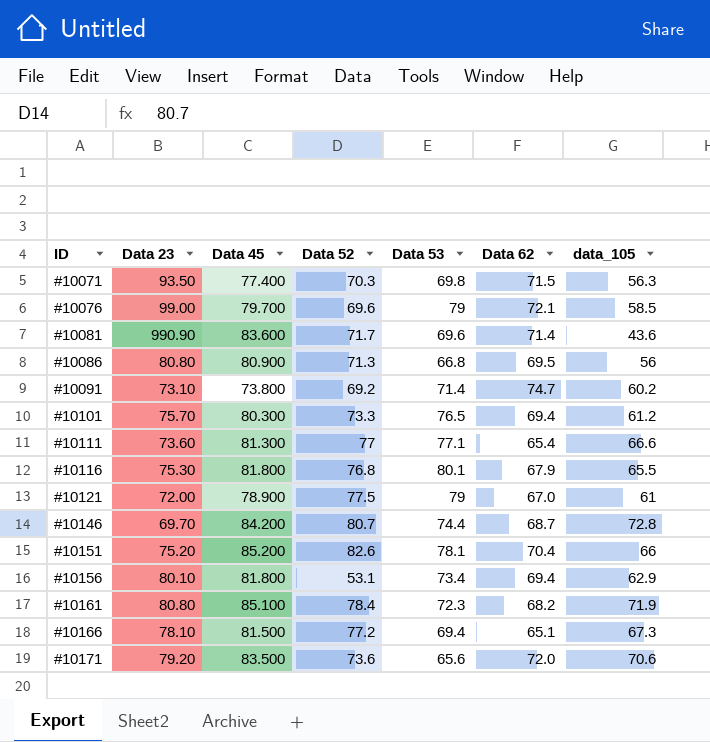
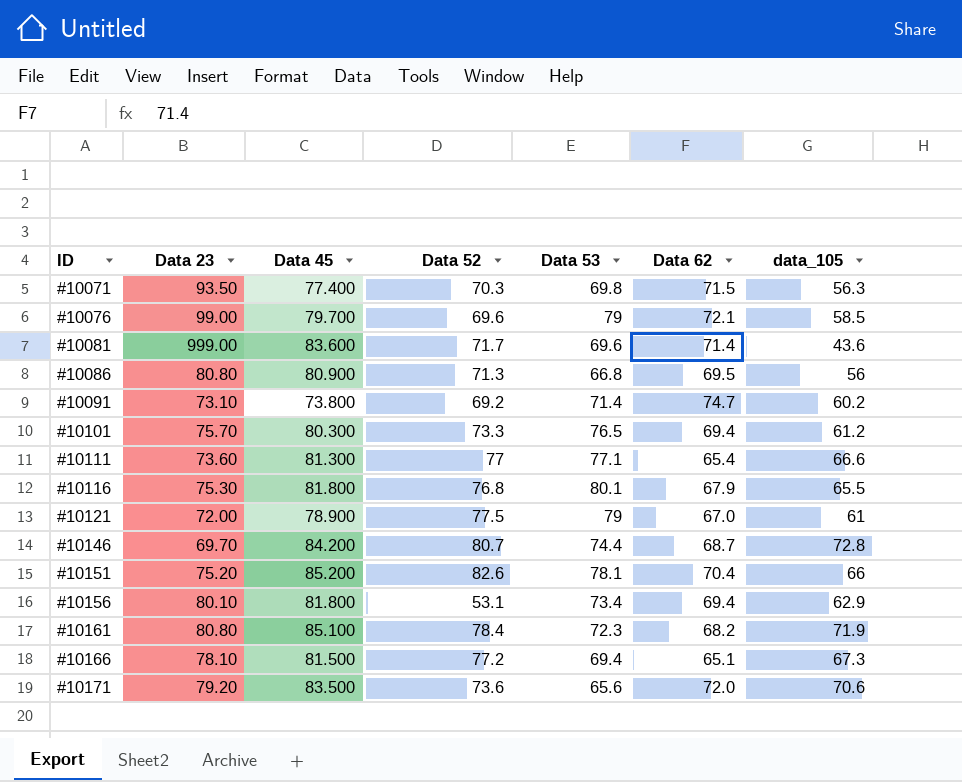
#10081 | Data 23: 990.90 -> 999.00

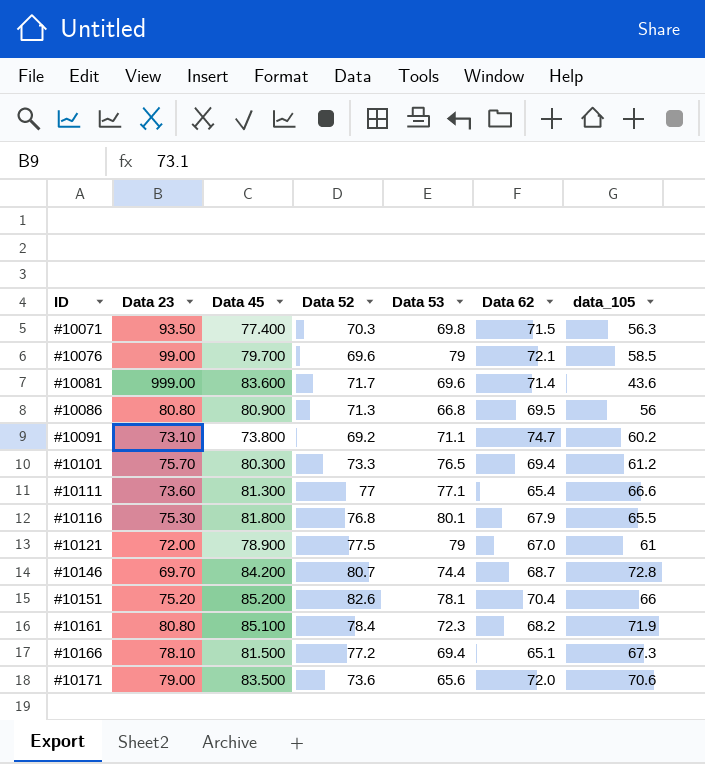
row #10156: 80.10 | 81.800 | 53.1 | 73.4 | 69.4 | 62.9 -> none
#10091 | Data 53: 71.4 -> 71.1
#10171 | Data 23: 79.20 -> 79.00

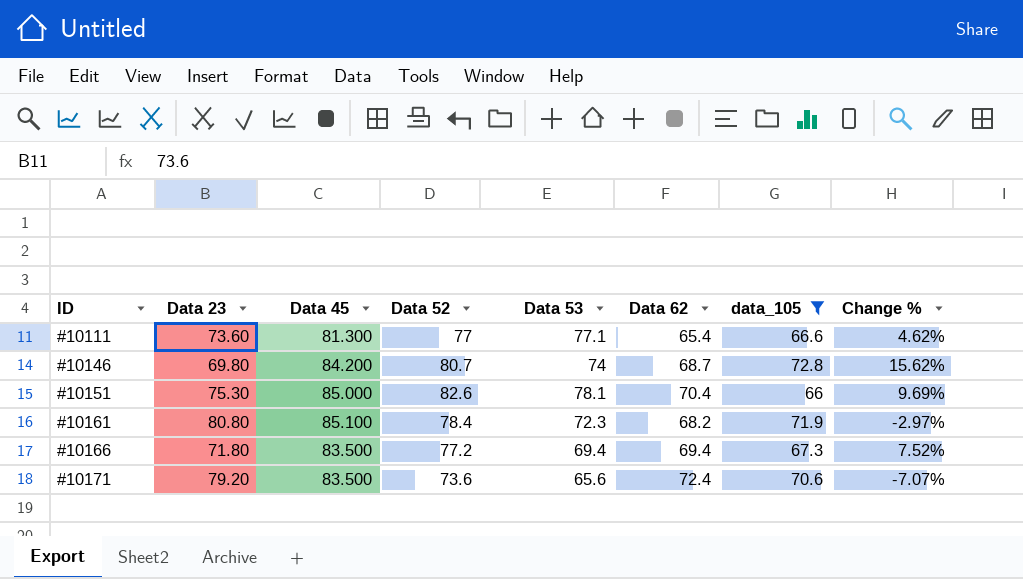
filter: none -> data_105 >= 66
column Change % | formula: none -> ([Data 52] - [Data 23]) / [Data 23]
#10146 | Data 23: 69.70 -> 69.80
#10146 | Data 53: 74.4 -> 74
#10151 | Data 23: 75.20 -> 75.30
#10151 | Data 45: 85.200 -> 85.000
#10166 | Data 23: 78.10 -> 71.80
#10166 | Data 45: 81.500 -> 83.500
#10166 | Data 62: 65.1 -> 69.4
#10171 | Data 23: 79.00 -> 79.20
#10171 | Data 62: 72.0 -> 72.4

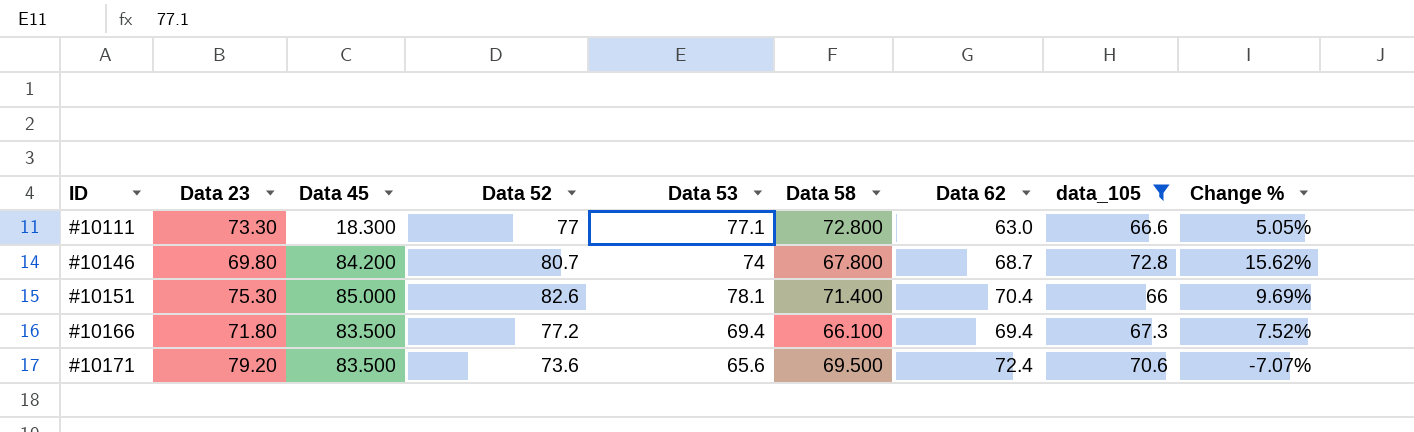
column Data 58 | position: none -> 6
row #10161: 80.80 | 85.100 | 78.4 | 72.3 | 68.2 | 71.9 | -2.97% -> none
#10111 | Data 23: 73.60 -> 73.30
#10111 | Data 45: 81.300 -> 18.300
#10111 | Data 62: 65.4 -> 63.0
#10111 | Change %: 4.62% -> 5.05%

